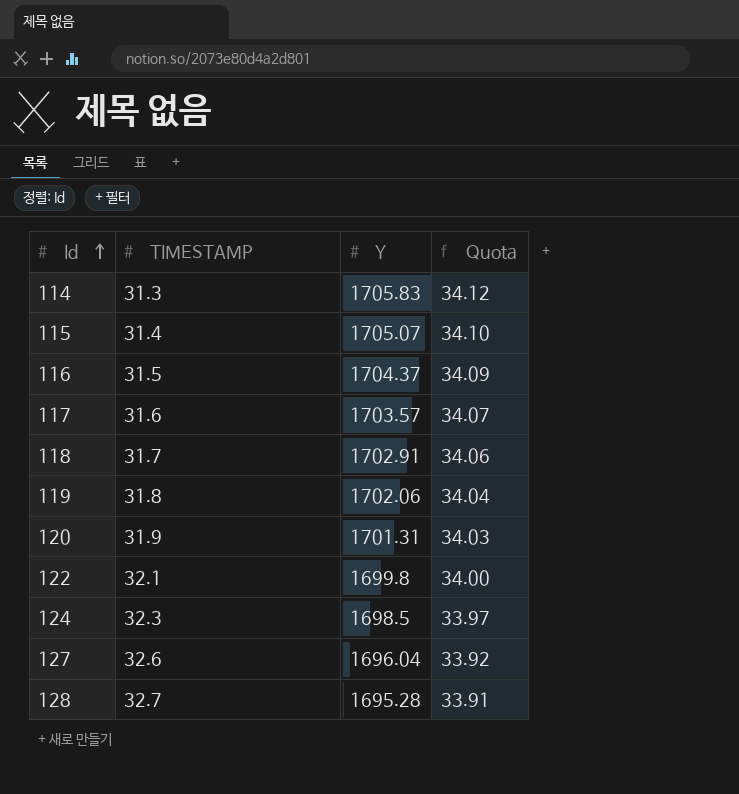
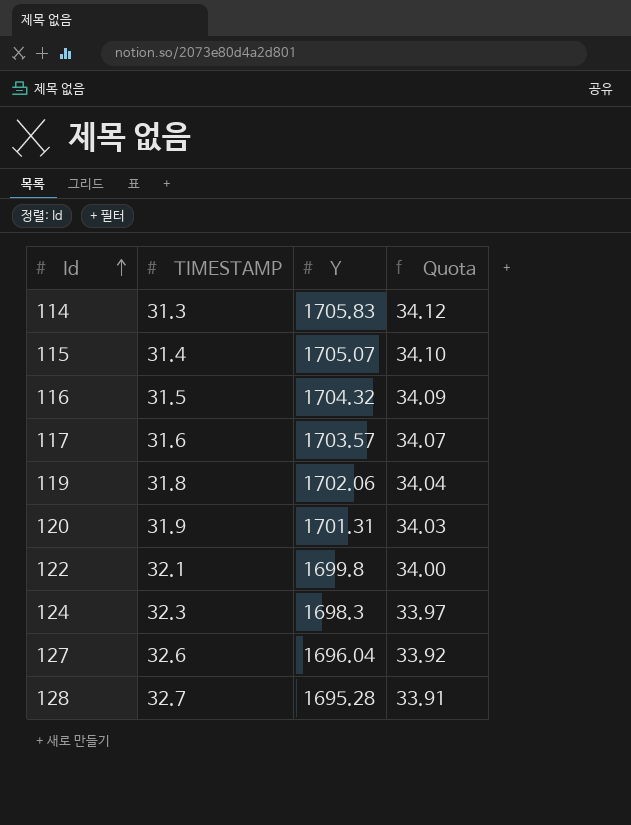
row 118: 31.7 | 1702.91 | 34.06 -> none
116 | Y: 1704.37 -> 1704.32
124 | Y: 1698.5 -> 1698.3

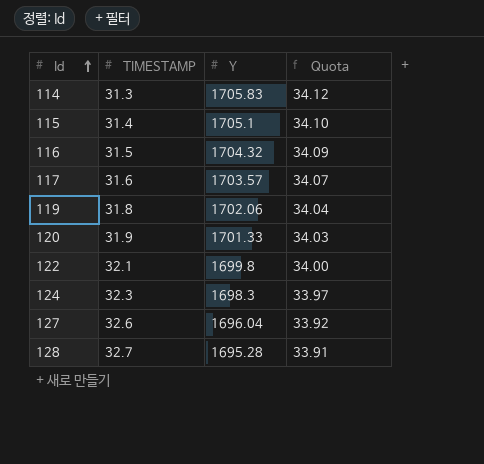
115 | Y: 1705.07 -> 1705.1
120 | Y: 1701.31 -> 1701.33

